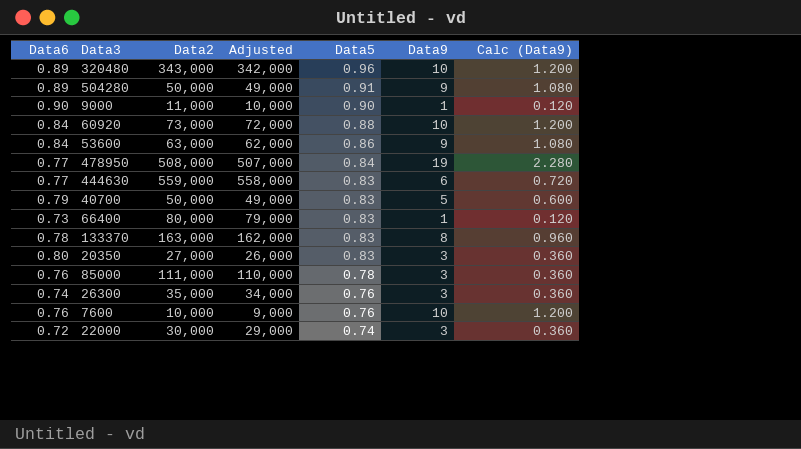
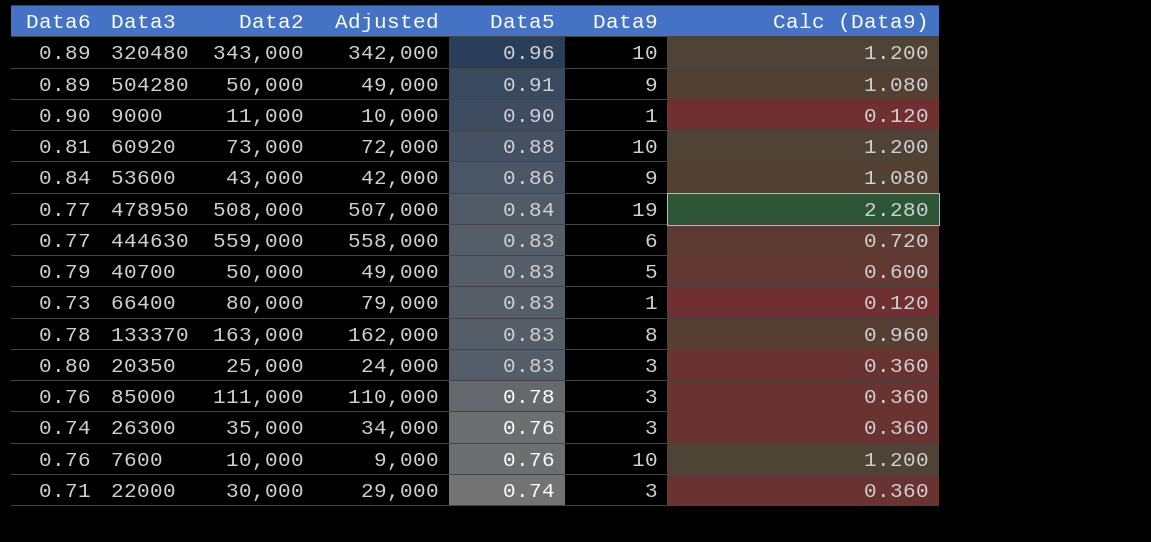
60920 | Data6: 0.84 -> 0.81
53600 | Data2: 63,000 -> 43,000
53600 | Adjusted: 62,000 -> 42,000
20350 | Data2: 27,000 -> 25,000
20350 | Adjusted: 26,000 -> 24,000
22000 | Data6: 0.72 -> 0.71

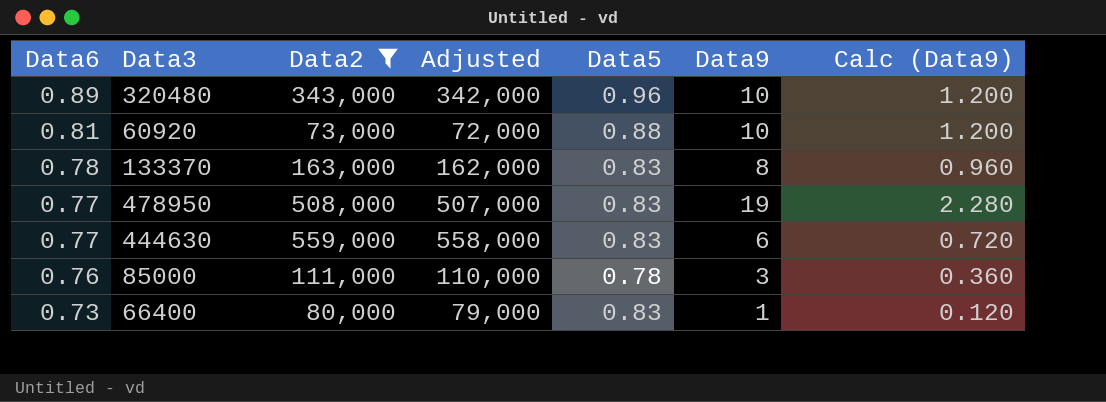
filter: none -> Data2 >= 73,000
row order: Data5 descending -> Data6 descending
478950 | Data5: 0.84 -> 0.83

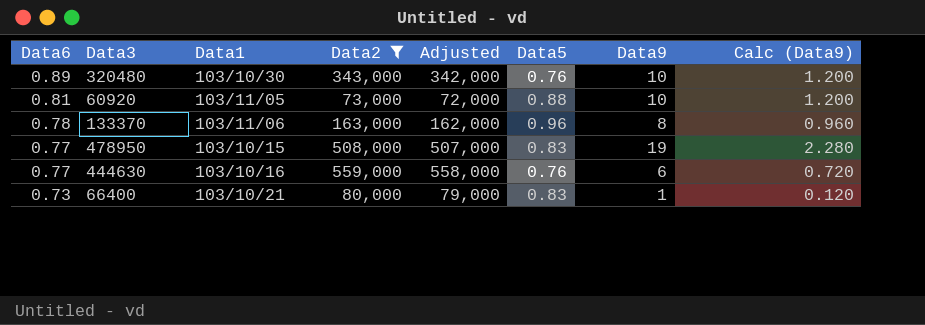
column Data1 | position: none -> 3
row 85000: 0.76 | 111,000 | 110,000 | 0.78 | 3 | 0.360 -> none
320480 | Data5: 0.96 -> 0.76
133370 | Data5: 0.83 -> 0.96
444630 | Data5: 0.83 -> 0.76

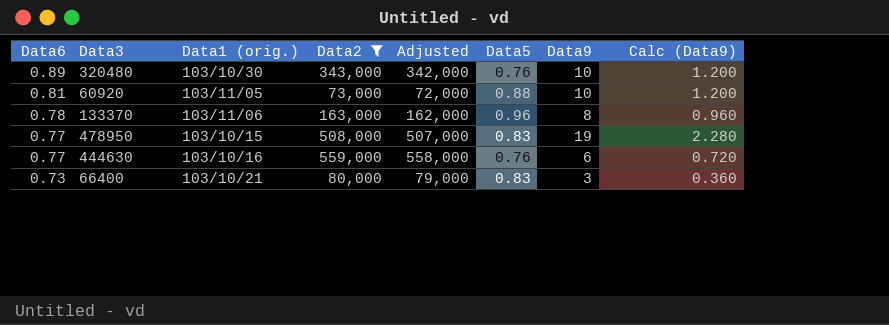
column name: Data1 -> Data1 (orig.)
66400 | Data9: 1 -> 3
66400 | Calc (Data9): 0.120 -> 0.360

